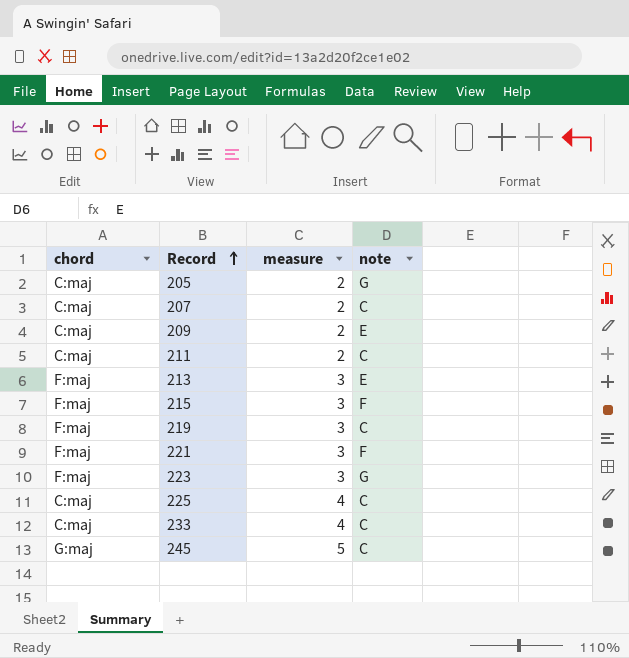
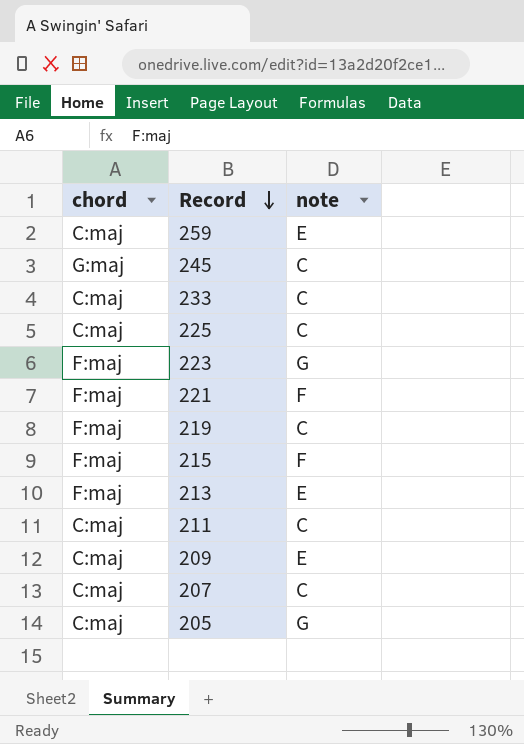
row order: Record ascending -> Record descending
column measure | position: 3 -> none
row 259: none -> C:maj | E

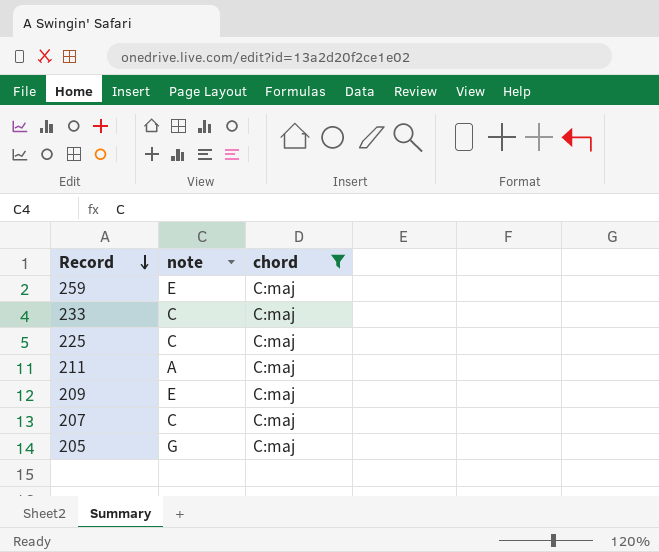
filter: none -> chord = C:maj
column chord | position: 1 -> 3
211 | note: C -> A

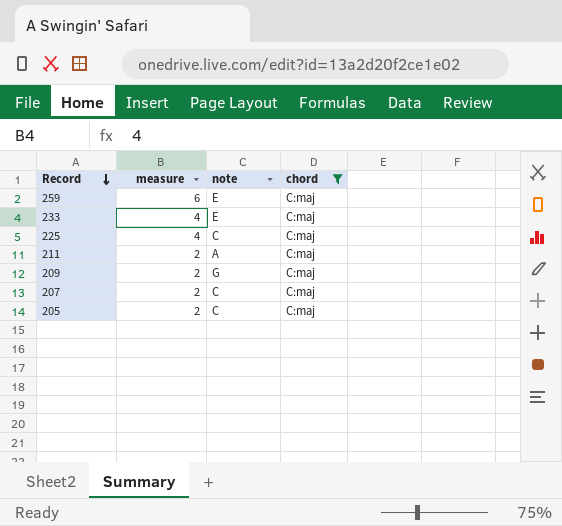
column measure | position: none -> 2
233 | note: C -> E
209 | note: E -> G
205 | note: G -> C

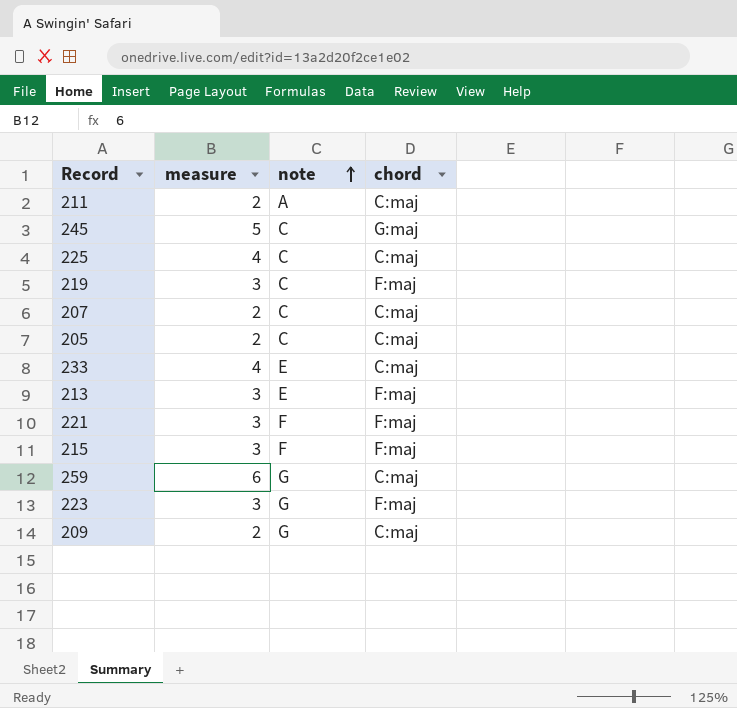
filter: chord = C:maj -> none
row order: Record descending -> note ascending
259 | note: E -> G

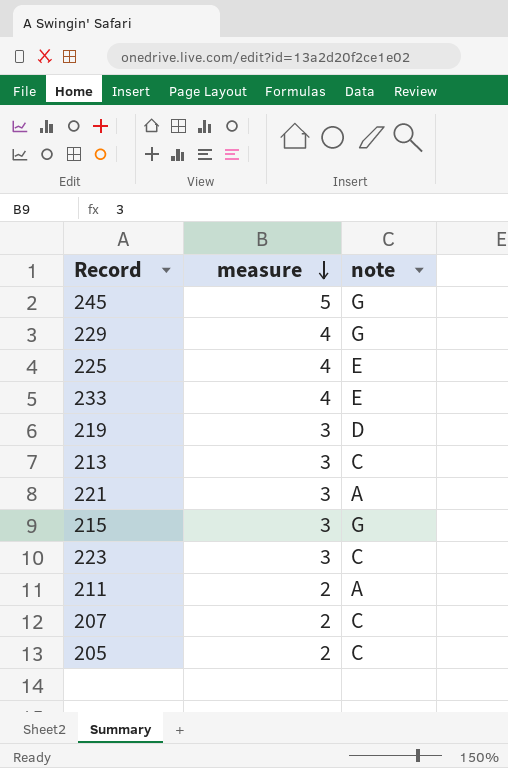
row order: note ascending -> measure descending
column chord | position: 4 -> none
row 259: 6 | G | C:maj -> none
row 209: 2 | G | C:maj -> none
245 | note: C -> G
row 229: none -> 4 | G
225 | note: C -> E
219 | note: C -> D
213 | note: E -> C
221 | note: F -> A
215 | note: F -> G
223 | note: G -> C

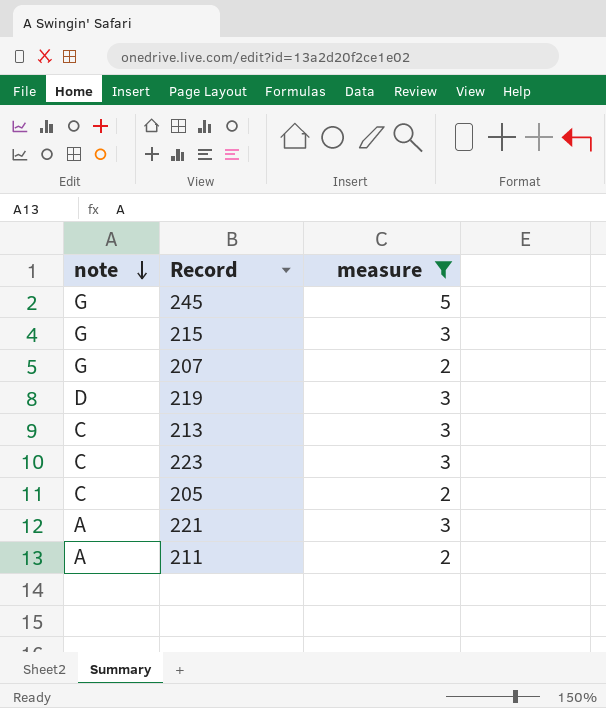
filter: none -> measure != 4
row order: measure descending -> note descending
column note | position: 3 -> 1
207 | note: C -> G

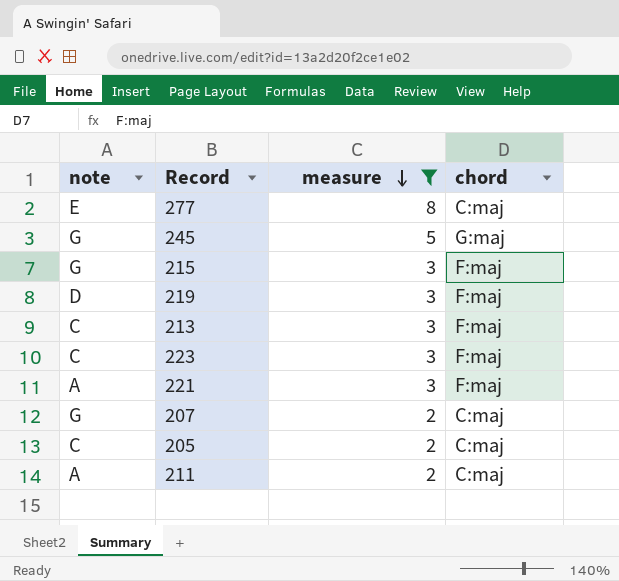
row order: note descending -> measure descending
column chord | position: none -> 4
row 277: none -> E | 8 | C:maj

